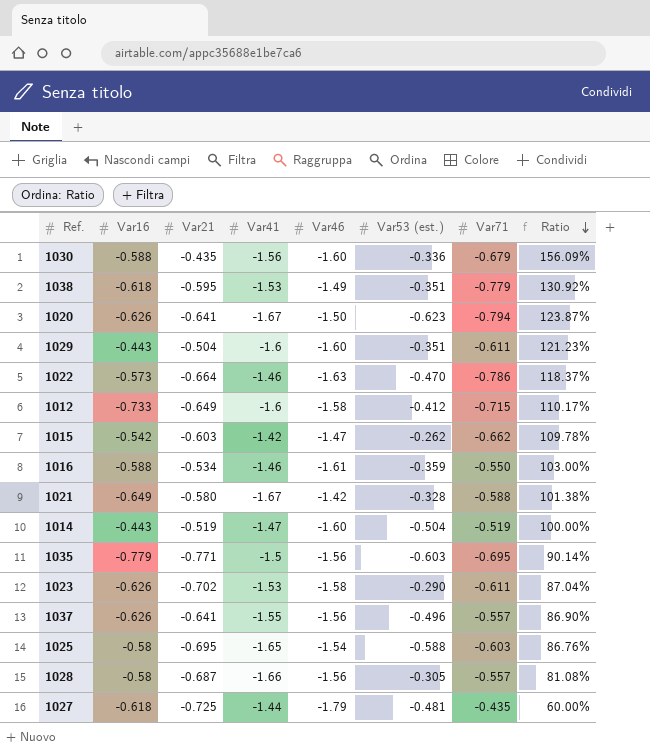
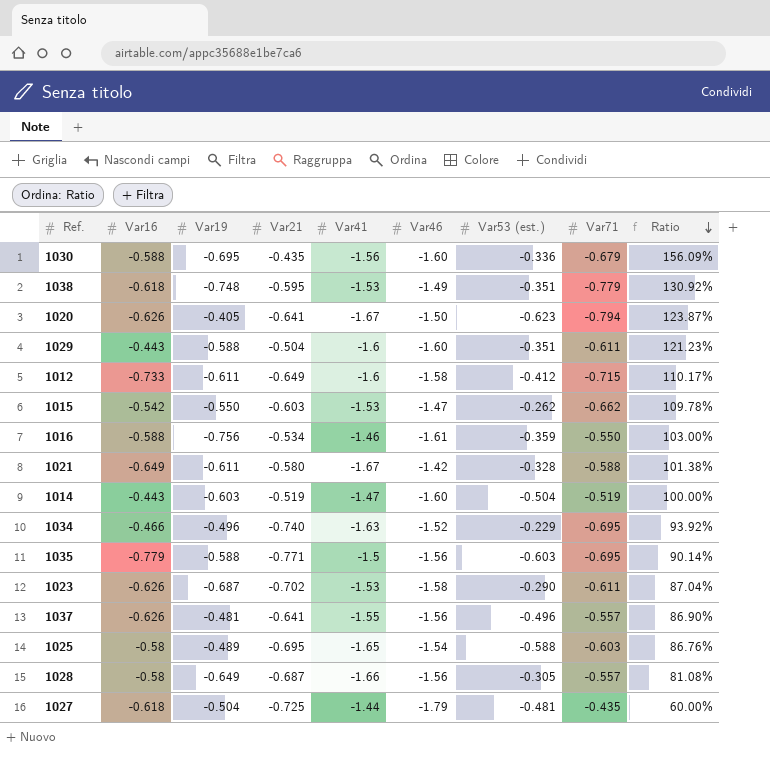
column Var19 | position: none -> 3
row 1022: -0.573 | -0.664 | -1.46 | -1.63 | -0.470 | -0.786 | 118.37% -> none
1015 | Var41: -1.42 -> -1.53
row 1034: none -> -0.466 | -0.496 | -0.740 | -1.63 | -1.52 | -0.229 | -0.695 | 93.92%

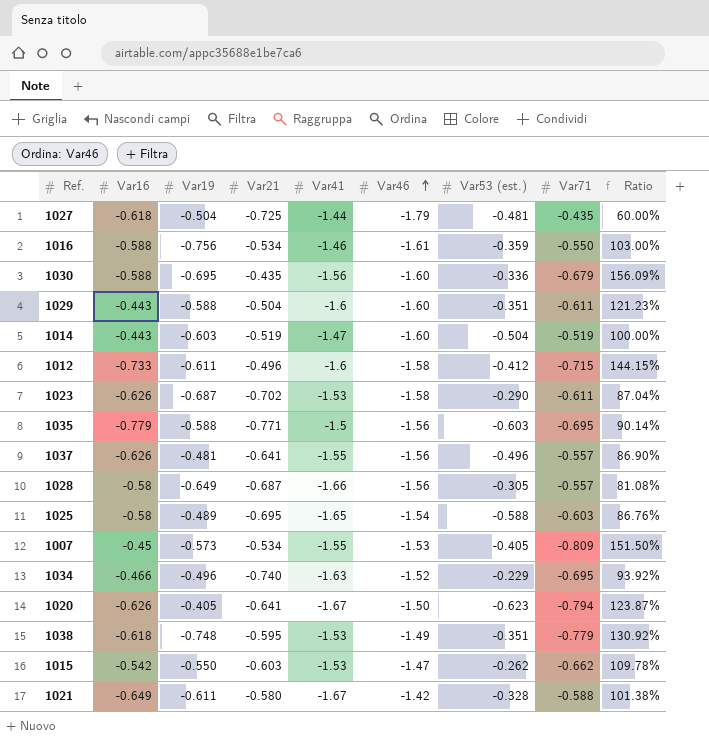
row order: Ratio descending -> Var46 ascending
1012 | Var21: -0.649 -> -0.496
1012 | Ratio: 110.17% -> 144.15%
row 1007: none -> -0.45 | -0.573 | -0.534 | -1.55 | -1.53 | -0.405 | -0.809 | 151.50%

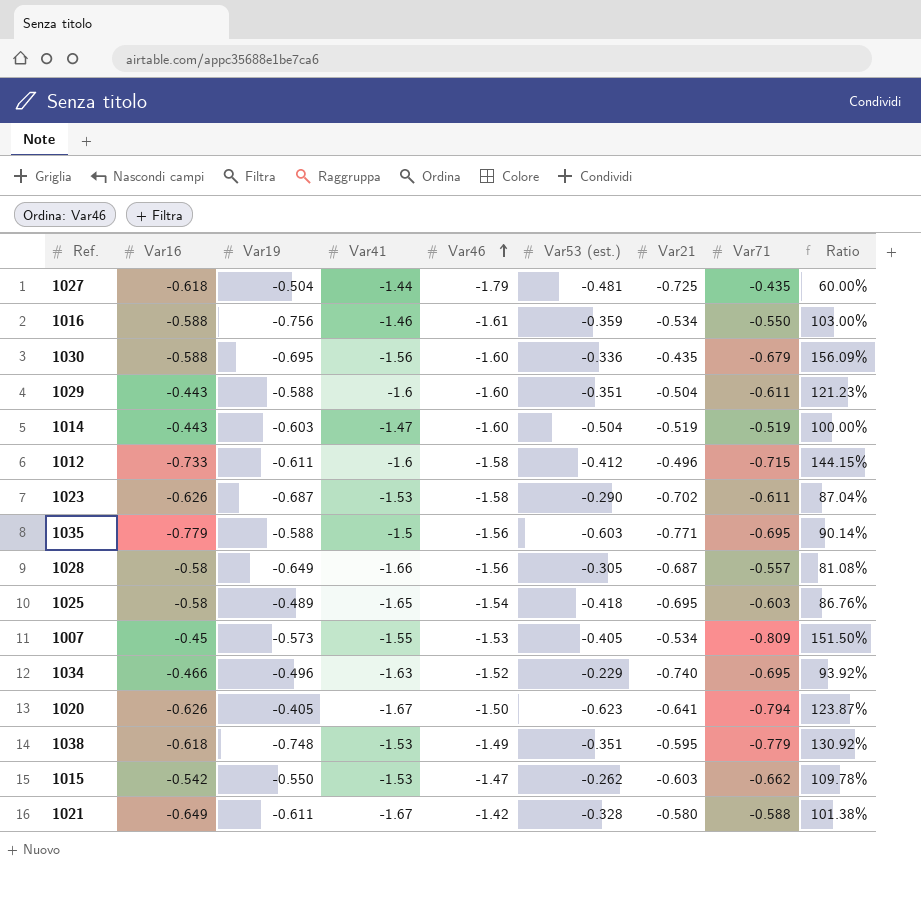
column Var21 | position: 4 -> 7
row 1037: -0.626 | -0.481 | -0.641 | -1.55 | -1.56 | -0.496 | -0.557 | 86.90% -> none
1025 | Var53 (est.): -0.588 -> -0.418

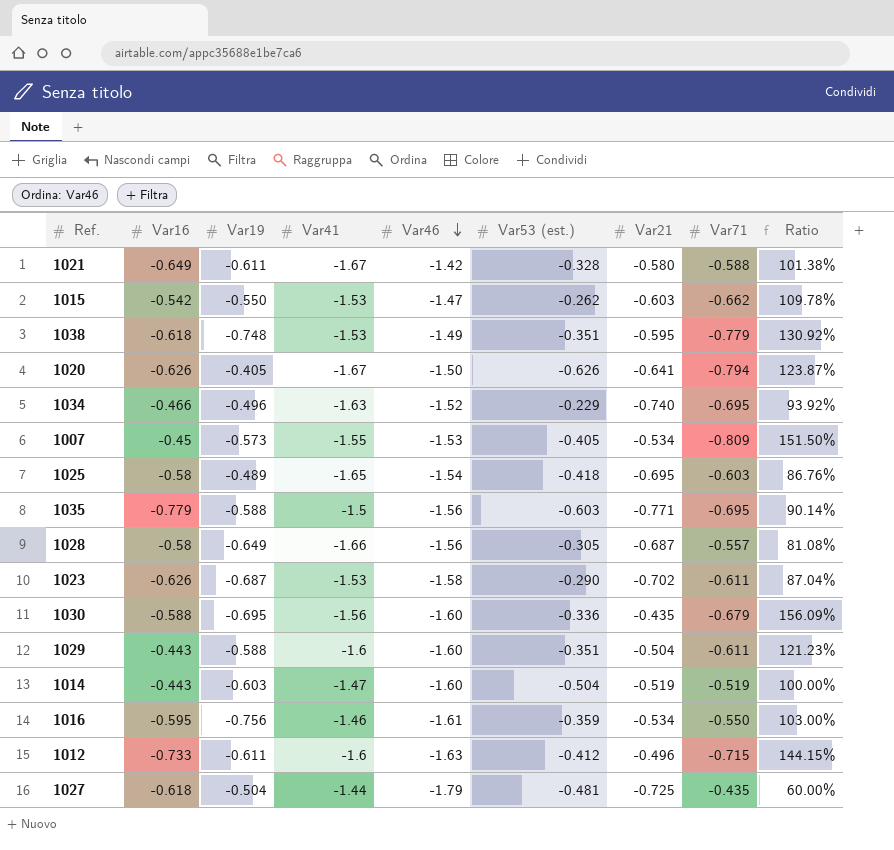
row order: Var46 ascending -> Var46 descending
1020 | Var53 (est.): -0.623 -> -0.626
1016 | Var16: -0.588 -> -0.595
1012 | Var46: -1.58 -> -1.63

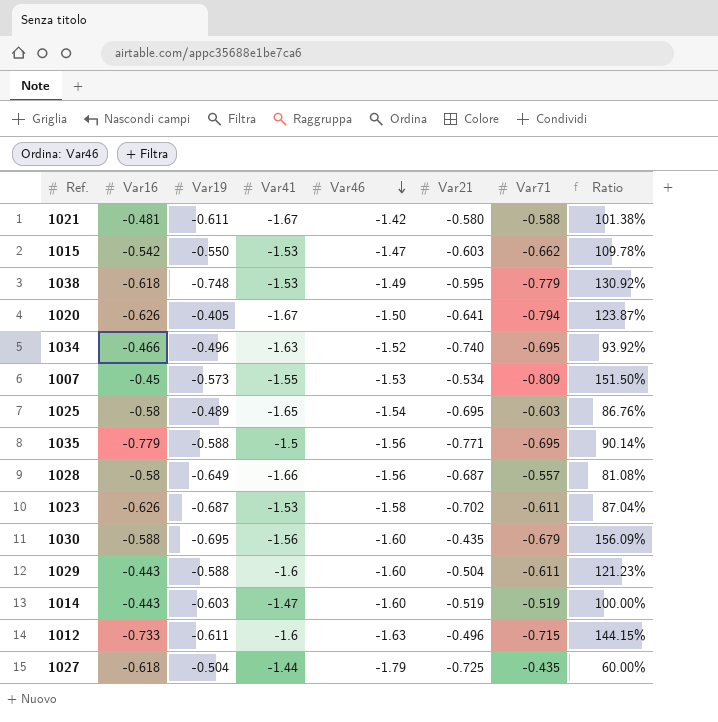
column Var53 (est.) | position: 6 -> none
row 1016: -0.595 | -0.756 | -1.46 | -1.61 | -0.359 | -0.534 | -0.550 | 103.00% -> none
1021 | Var16: -0.649 -> -0.481

